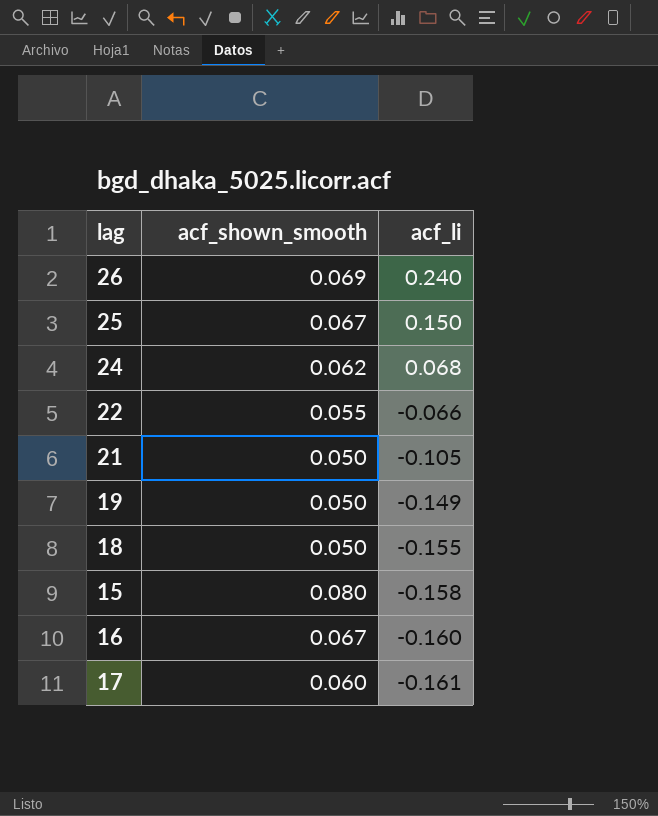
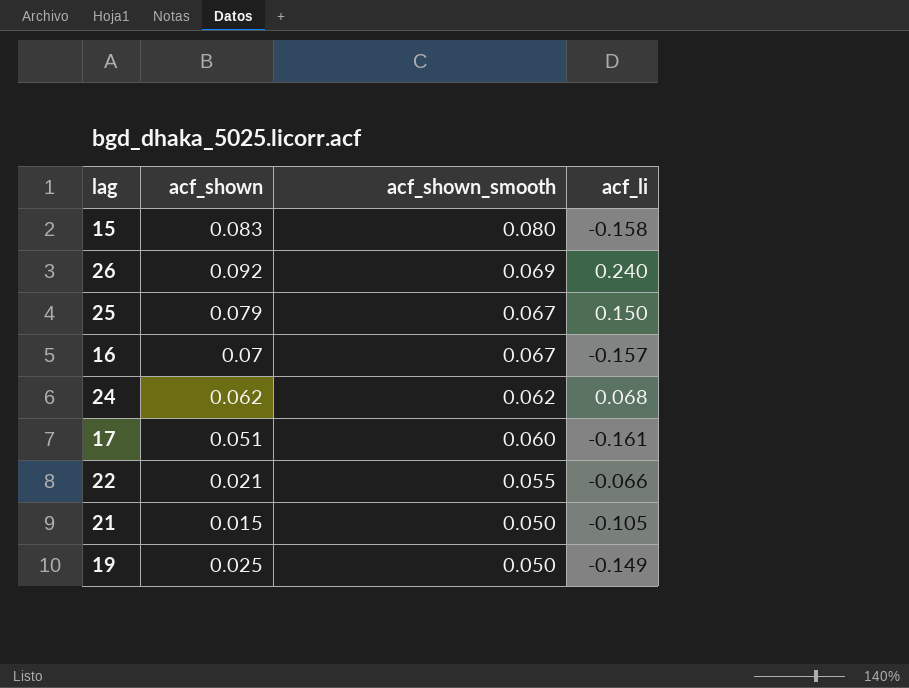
row order: acf_li descending -> acf_shown_smooth descending
column acf_shown | position: none -> 2
row 18: 0.050 | -0.155 -> none
16 | acf_li: -0.160 -> -0.157

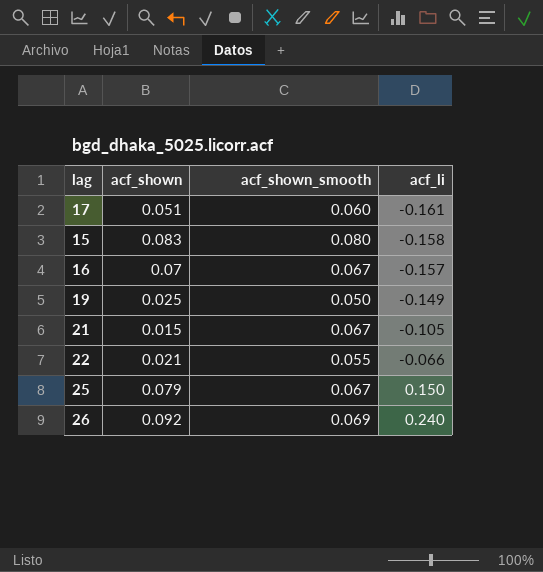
row order: acf_shown_smooth descending -> acf_li ascending
row 24: 0.062 | 0.062 | 0.068 -> none
21 | acf_shown_smooth: 0.050 -> 0.067

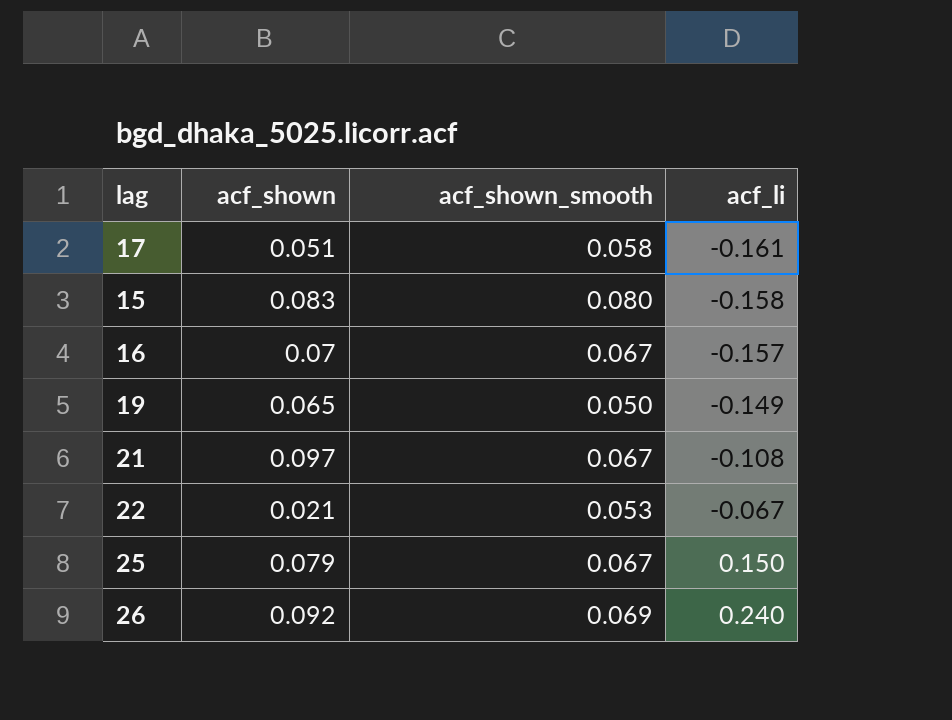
17 | acf_shown_smooth: 0.060 -> 0.058
19 | acf_shown: 0.025 -> 0.065
21 | acf_shown: 0.015 -> 0.097
21 | acf_li: -0.105 -> -0.108
22 | acf_shown_smooth: 0.055 -> 0.053
22 | acf_li: -0.066 -> -0.067

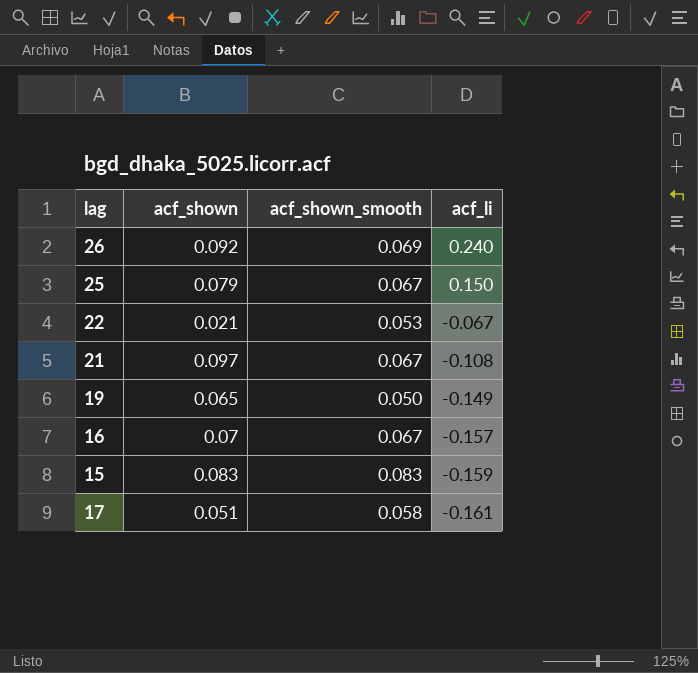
row order: acf_li ascending -> acf_li descending
15 | acf_shown_smooth: 0.080 -> 0.083
15 | acf_li: -0.158 -> -0.159

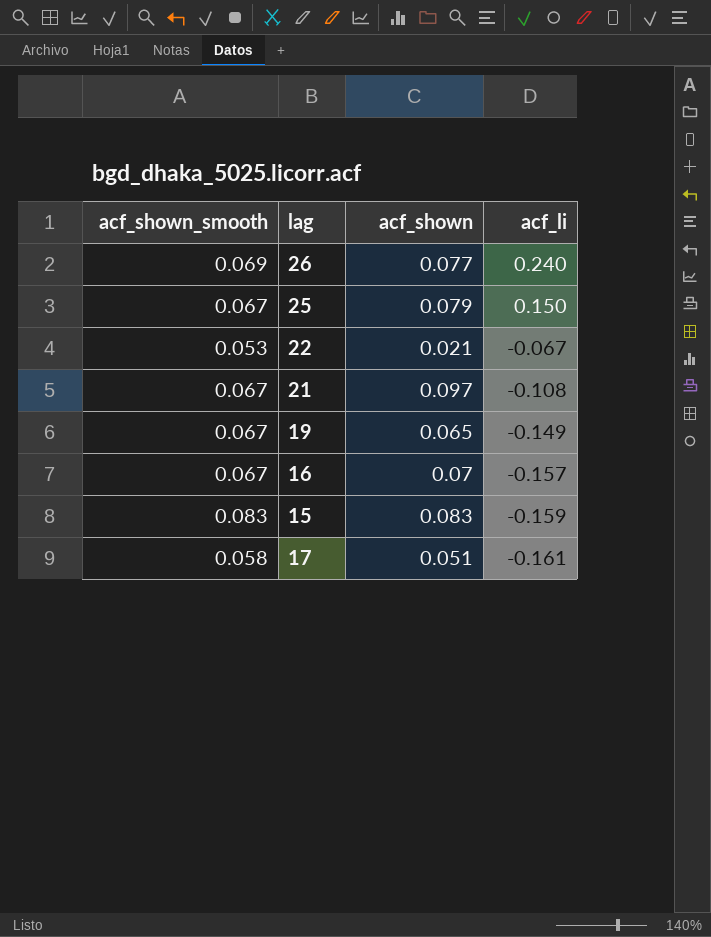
column acf_shown_smooth | position: 3 -> 1
26 | acf_shown: 0.092 -> 0.077
19 | acf_shown_smooth: 0.050 -> 0.067

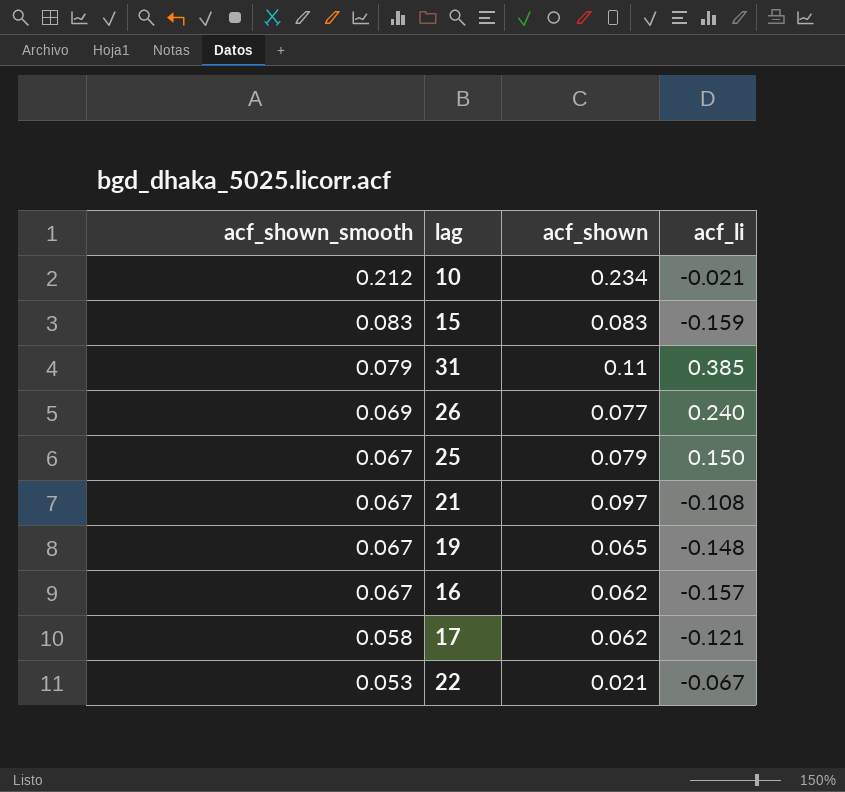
row order: acf_li descending -> acf_shown_smooth descending
row 10: none -> 0.212 | 0.234 | -0.021
row 31: none -> 0.079 | 0.11 | 0.385
19 | acf_li: -0.149 -> -0.148
16 | acf_shown: 0.07 -> 0.062
17 | acf_shown: 0.051 -> 0.062
17 | acf_li: -0.161 -> -0.121

